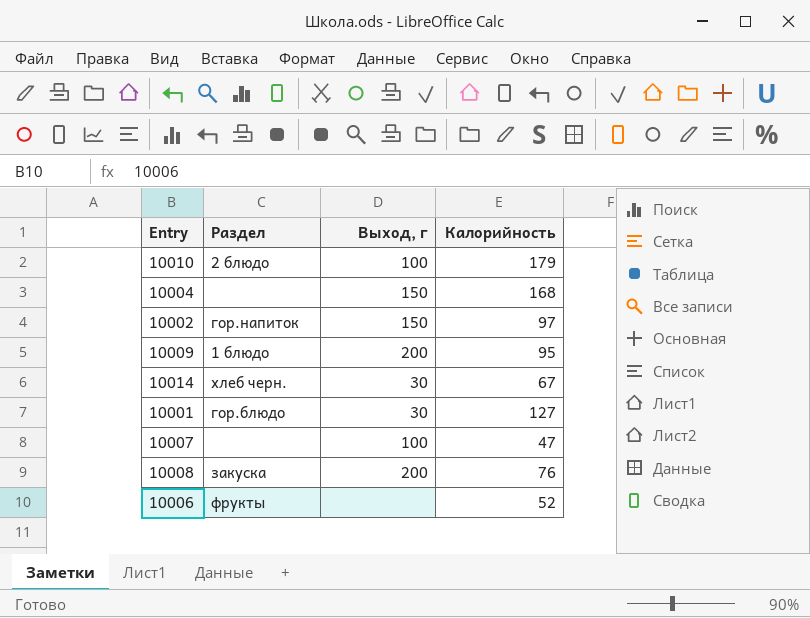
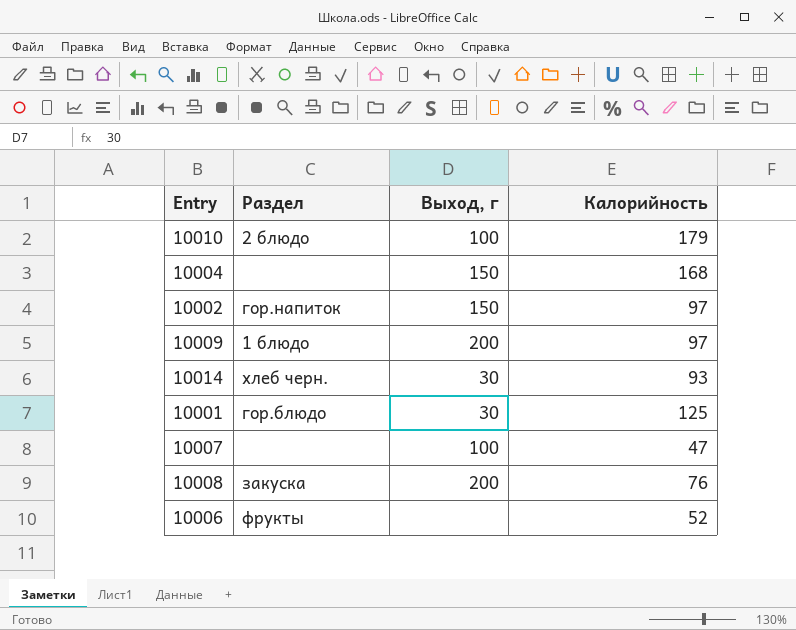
10009 | Калорийность: 95 -> 97
10014 | Калорийность: 67 -> 93
10001 | Калорийность: 127 -> 125

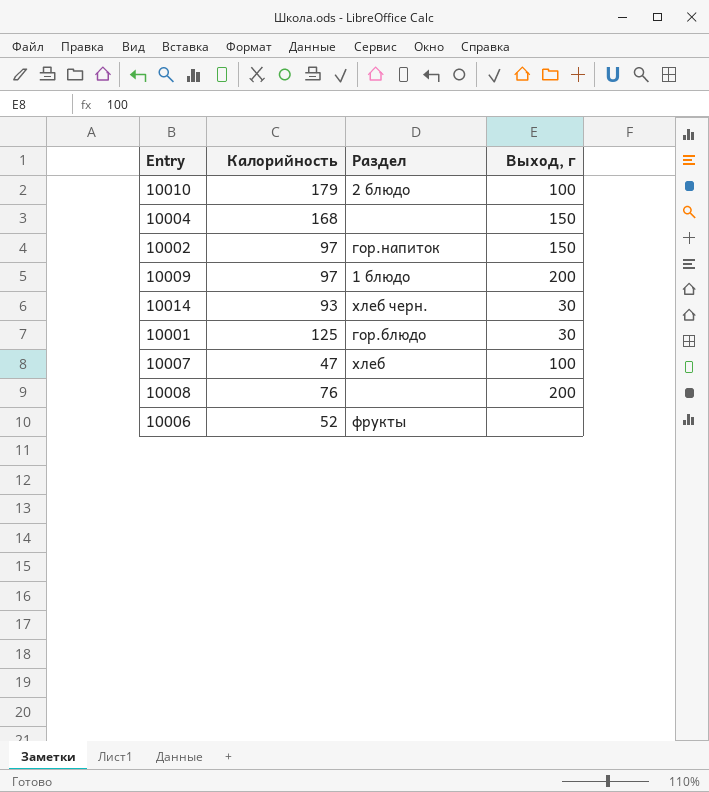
column Калорийность | position: 4 -> 2
10007 | Раздел: none -> хлеб
10008 | Раздел: закуска -> none

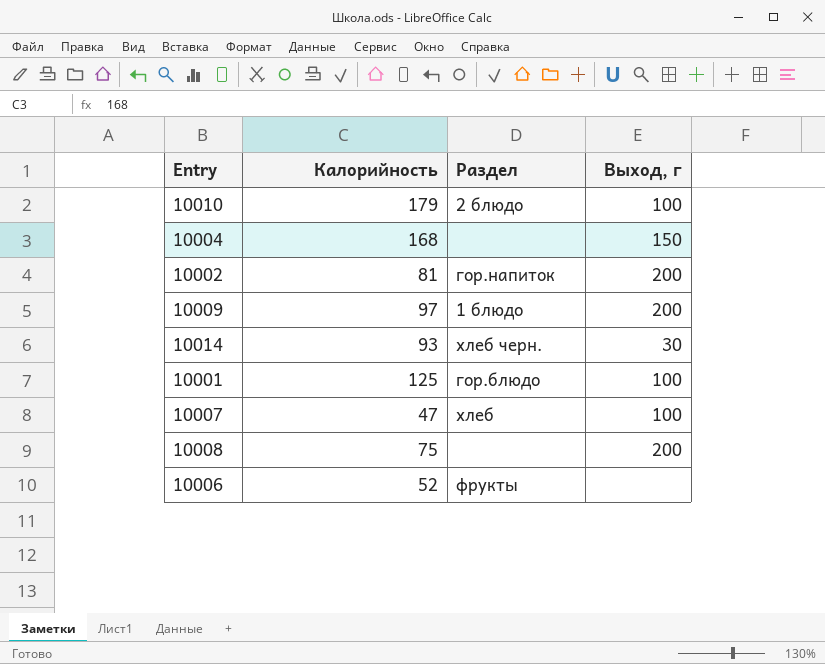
10002 | Калорийность: 97 -> 81
10002 | Выход, г: 150 -> 200
10001 | Выход, г: 30 -> 100
10008 | Калорийность: 76 -> 75

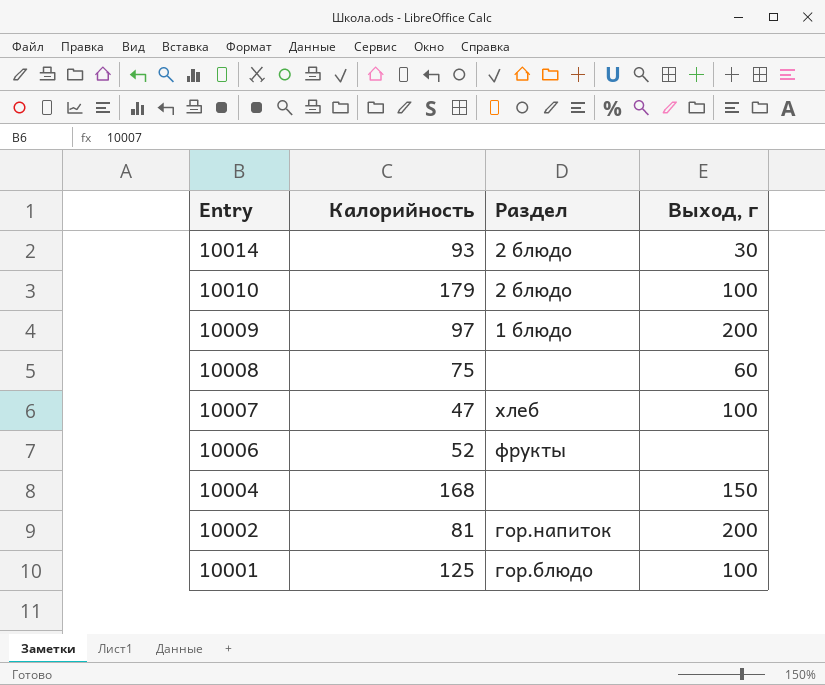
row order: none -> Entry descending
10014 | Раздел: хлеб черн. -> 2 блюдо
10008 | Выход, г: 200 -> 60

